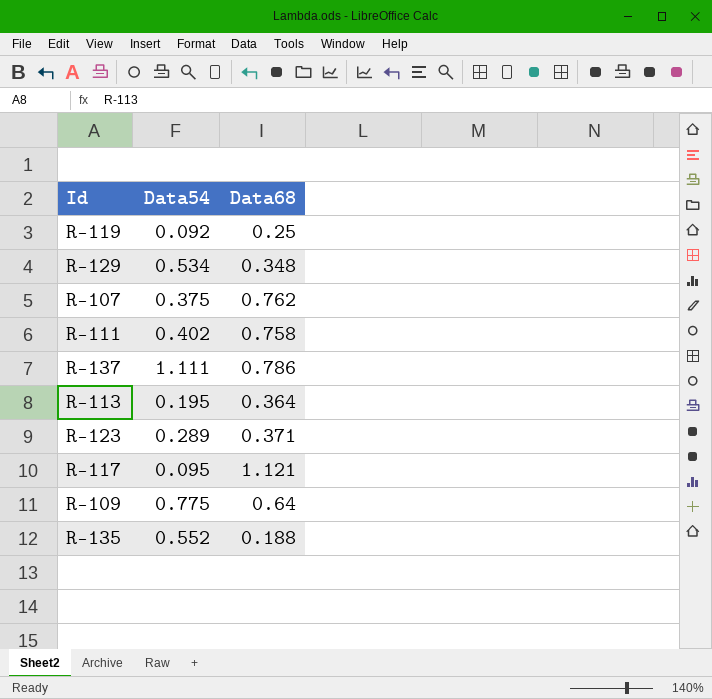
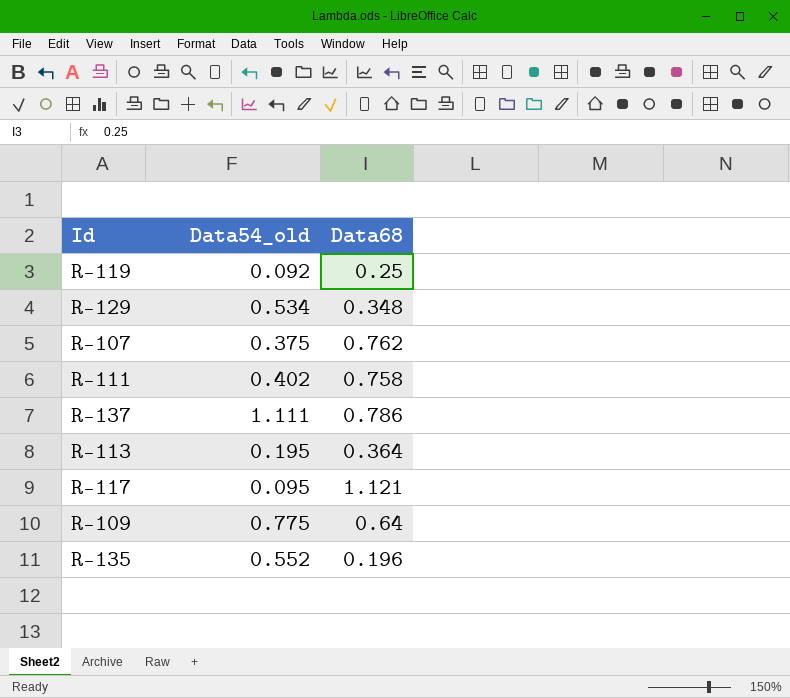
column name: Data54 -> Data54_old
row R-123: 0.289 | 0.371 -> none
R-135 | Data68: 0.188 -> 0.196

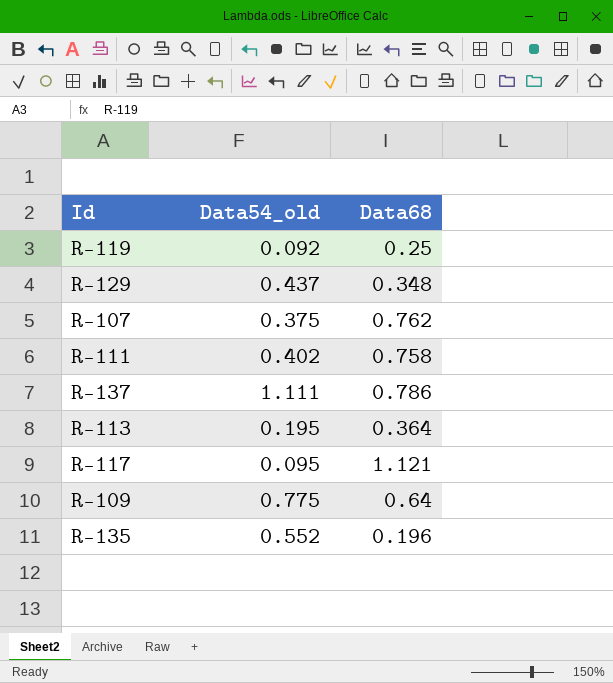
R-129 | Data54_old: 0.534 -> 0.437

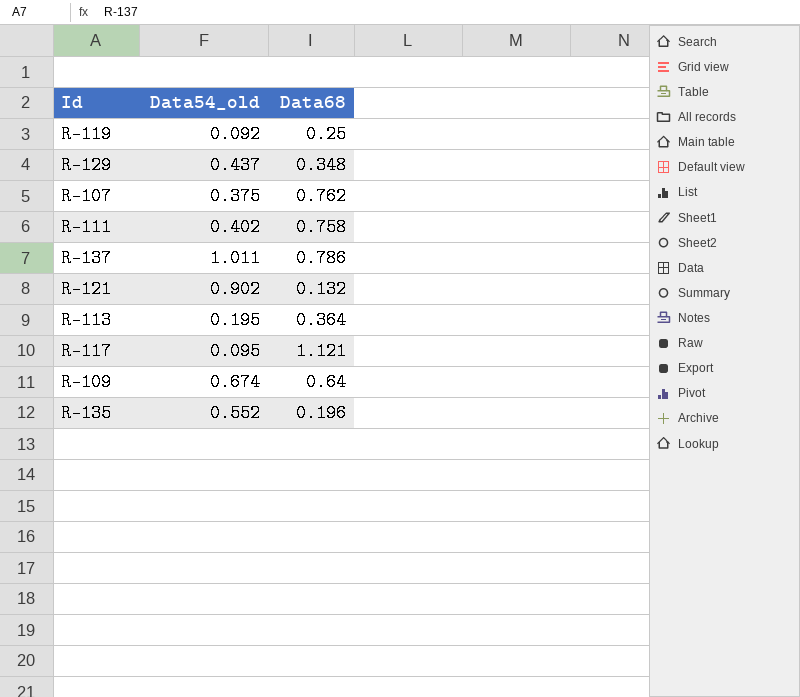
R-137 | Data54_old: 1.111 -> 1.011
row R-121: none -> 0.902 | 0.132
R-109 | Data54_old: 0.775 -> 0.674

